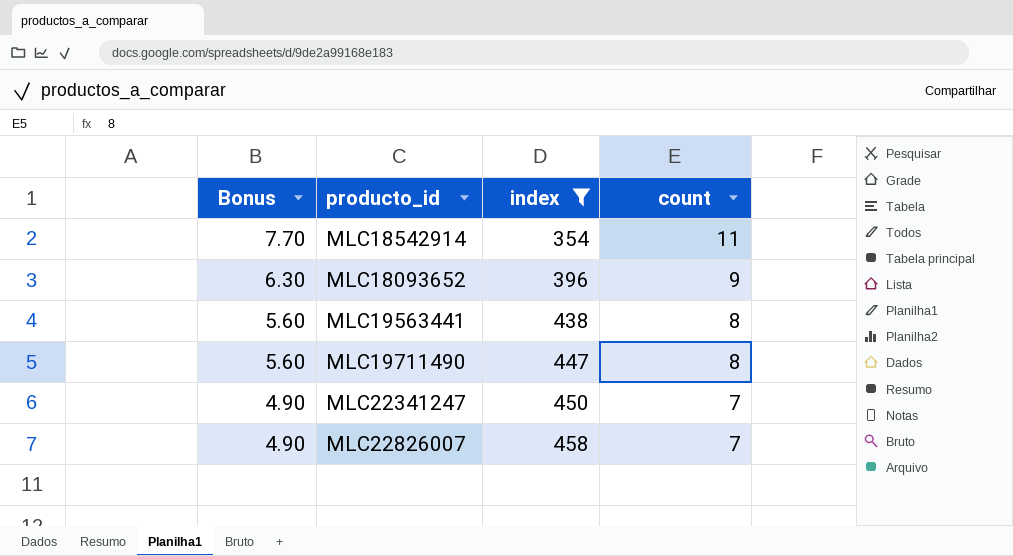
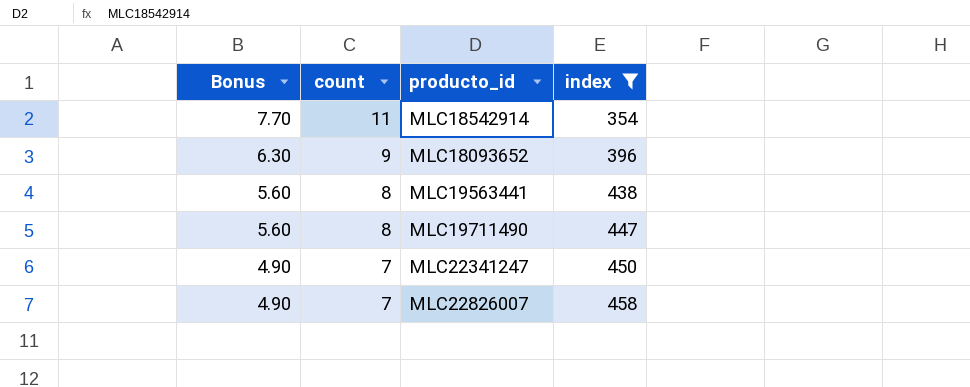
column count | position: 4 -> 2

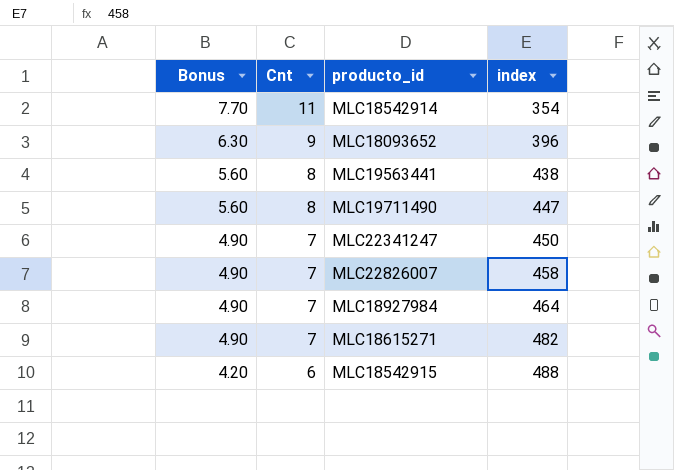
filter: index <= 458 -> none
column name: count -> Cnt

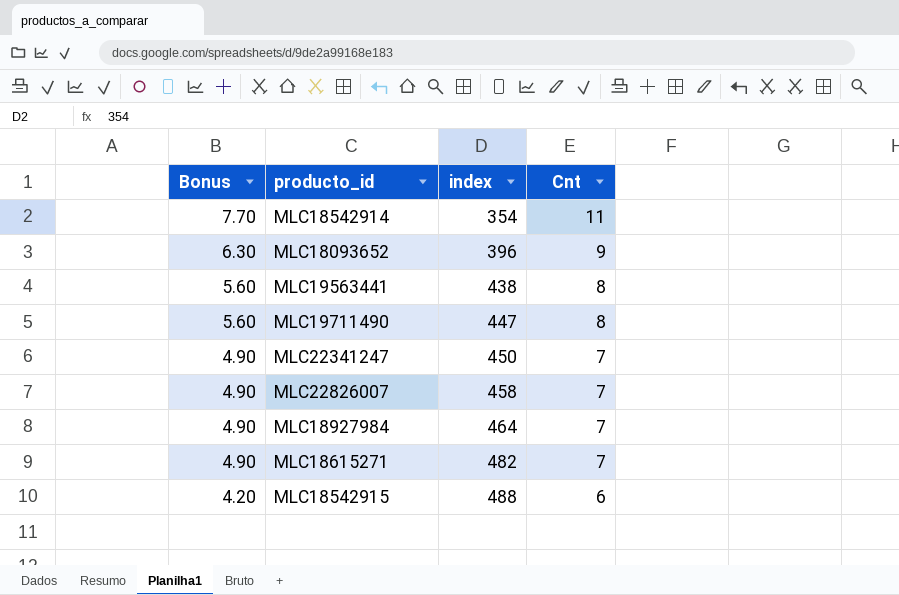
column Cnt | position: 2 -> 4

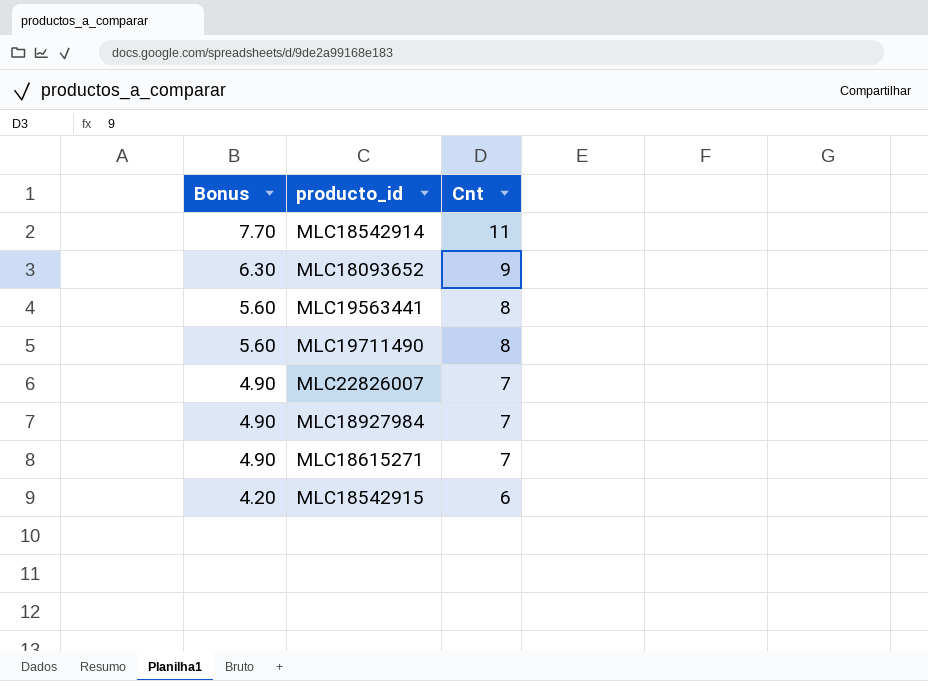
column index | position: 3 -> none
row MLC22341247: 4.90 | 450 | 7 -> none

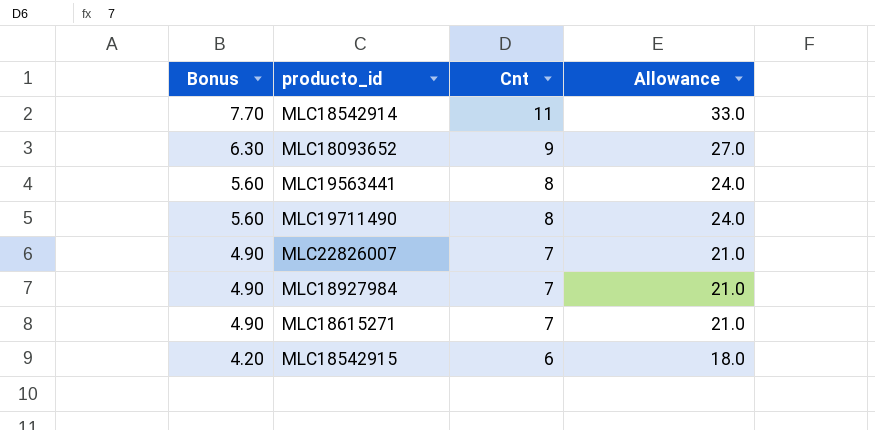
column Allowance | formula: none -> [Cnt] * 3

